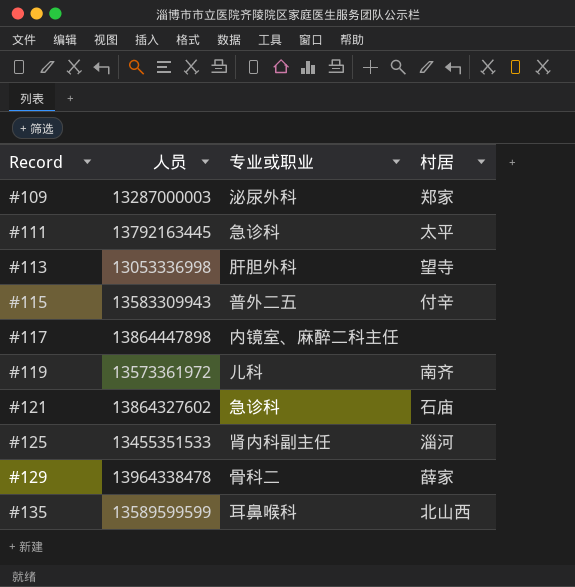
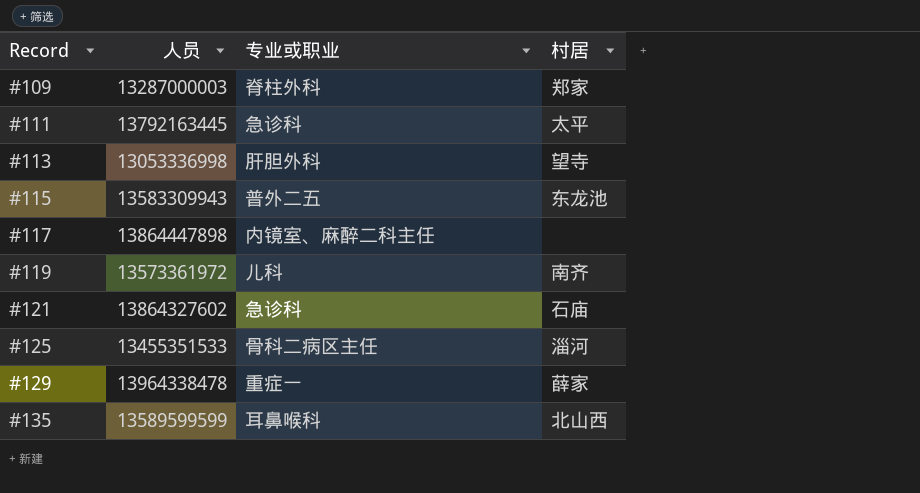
#109 | 专业或职业: 泌尿外科 -> 脊柱外科
#115 | 村居: 付辛 -> 东龙池
#125 | 专业或职业: 肾内科副主任 -> 骨科二病区主任
#129 | 专业或职业: 骨科二 -> 重症一

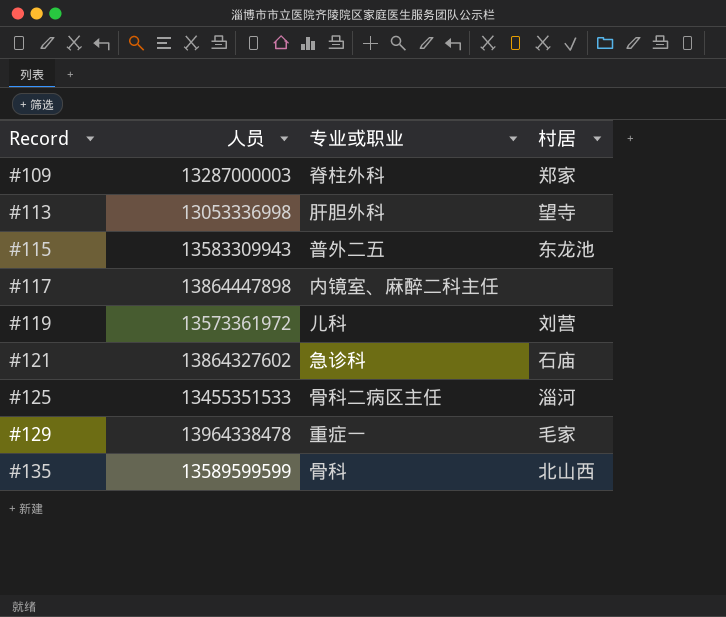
row #111: 13792163445 | 急诊科 | 太平 -> none
#119 | 村居: 南齐 -> 刘营
#129 | 村居: 薛家 -> 毛家
#135 | 专业或职业: 耳鼻喉科 -> 骨科

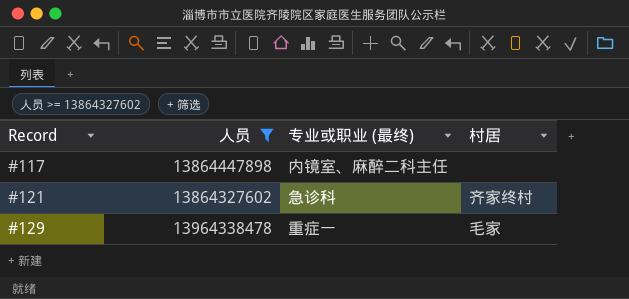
filter: none -> 人员 >= 13864327602
column name: 专业或职业 -> 专业或职业 (最终)
#121 | 村居: 石庙 -> 齐家终村

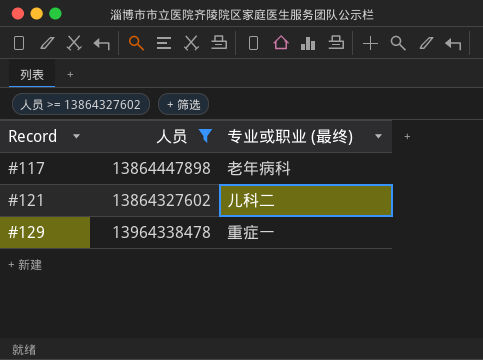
column 村居 | position: 4 -> none
#117 | 专业或职业 (最终): 内镜室、麻醉二科主任 -> 老年病科
#121 | 专业或职业 (最终): 急诊科 -> 儿科二

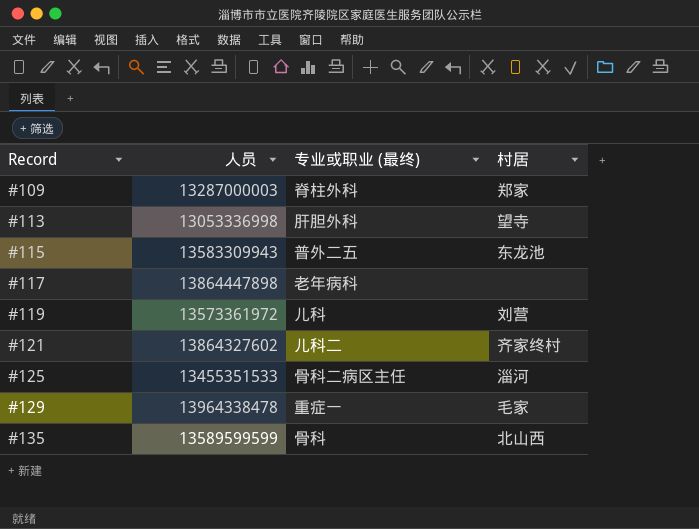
filter: 人员 >= 13864327602 -> none
column 村居 | position: none -> 4

